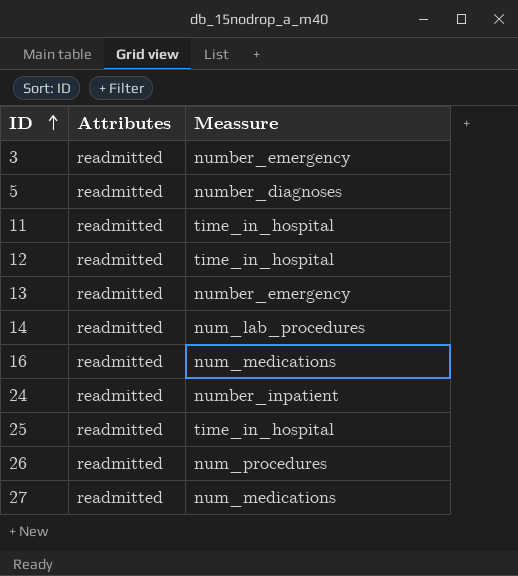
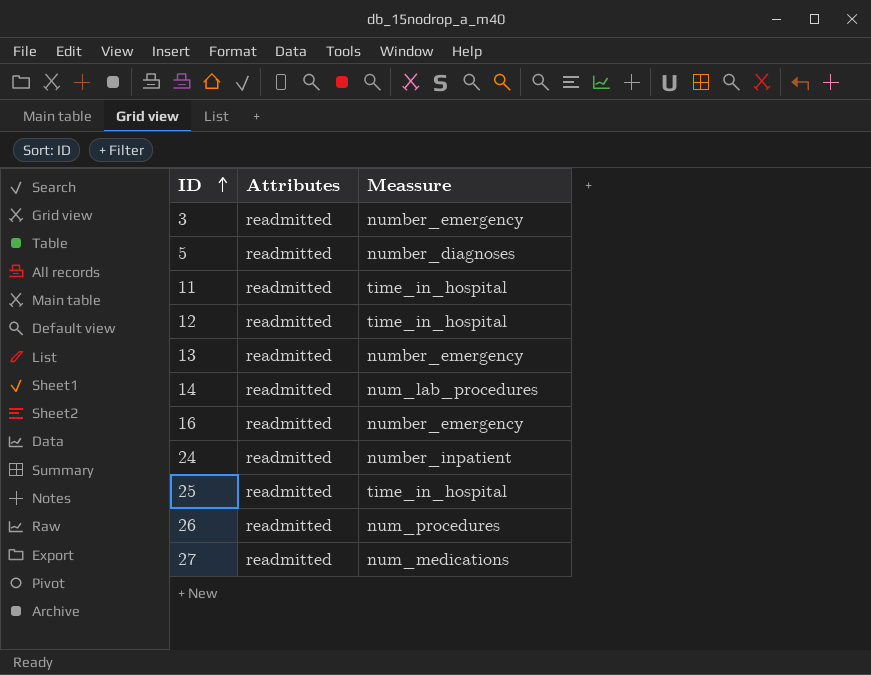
16 | Meassure: num_medications -> number_emergency

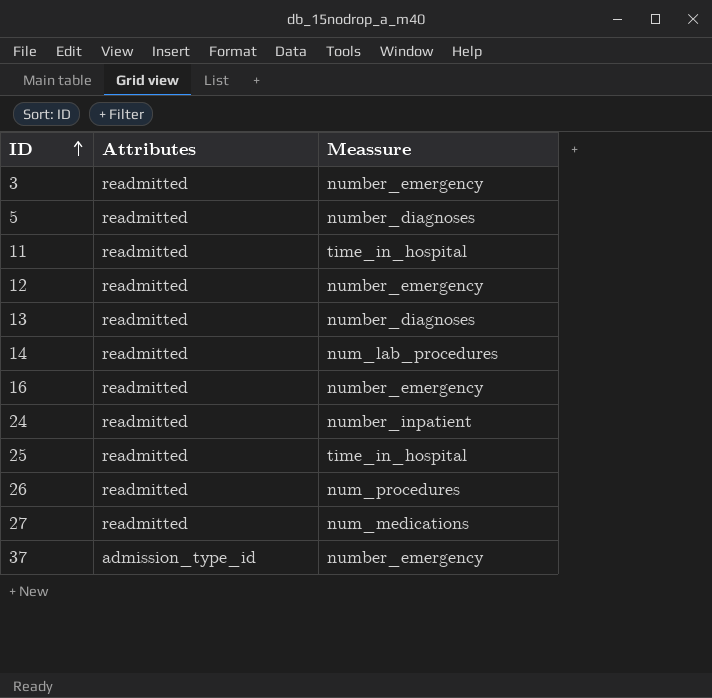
12 | Meassure: time_in_hospital -> number_emergency
13 | Meassure: number_emergency -> number_diagnoses
row 37: none -> admission_type_id | number_emergency

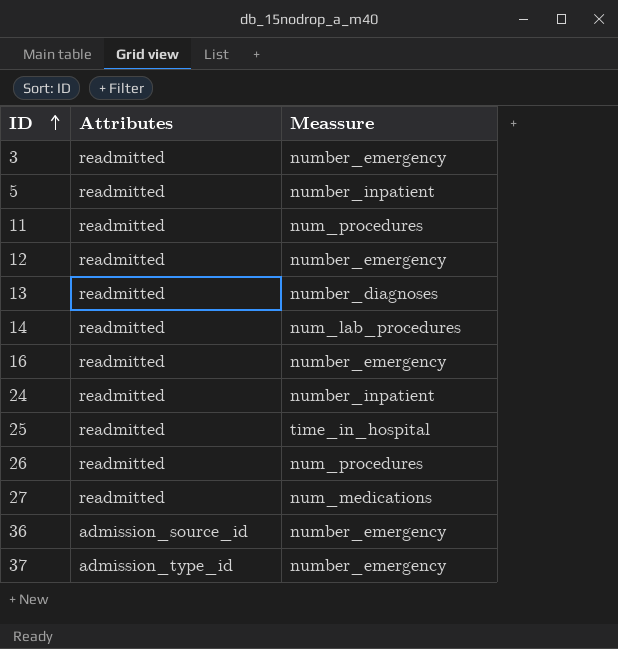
5 | Meassure: number_diagnoses -> number_inpatient
11 | Meassure: time_in_hospital -> num_procedures
row 36: none -> admission_source_id | number_emergency

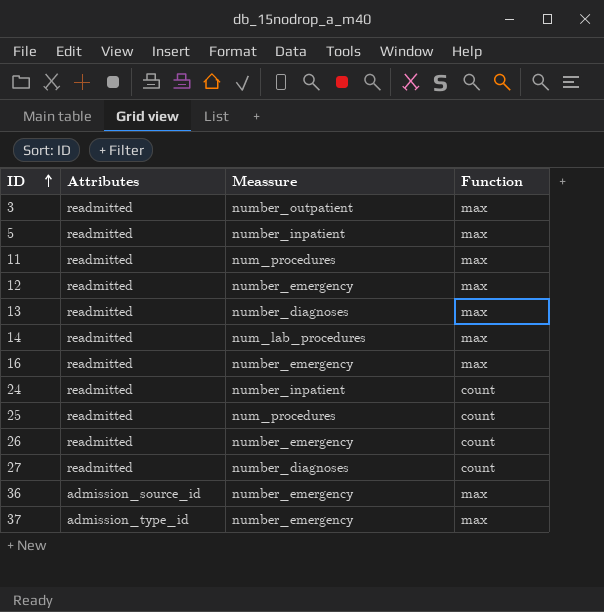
column Function | position: none -> 4
3 | Meassure: number_emergency -> number_outpatient
25 | Meassure: time_in_hospital -> num_procedures
26 | Meassure: num_procedures -> number_emergency
27 | Meassure: num_medications -> number_diagnoses

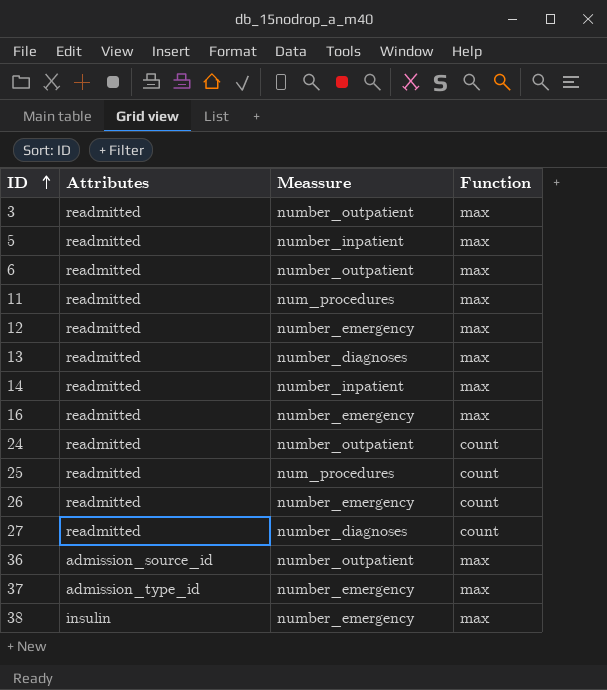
row 6: none -> readmitted | number_outpatient | max
14 | Meassure: num_lab_procedures -> number_inpatient
24 | Meassure: number_inpatient -> number_outpatient
36 | Meassure: number_emergency -> number_outpatient
row 38: none -> insulin | number_emergency | max

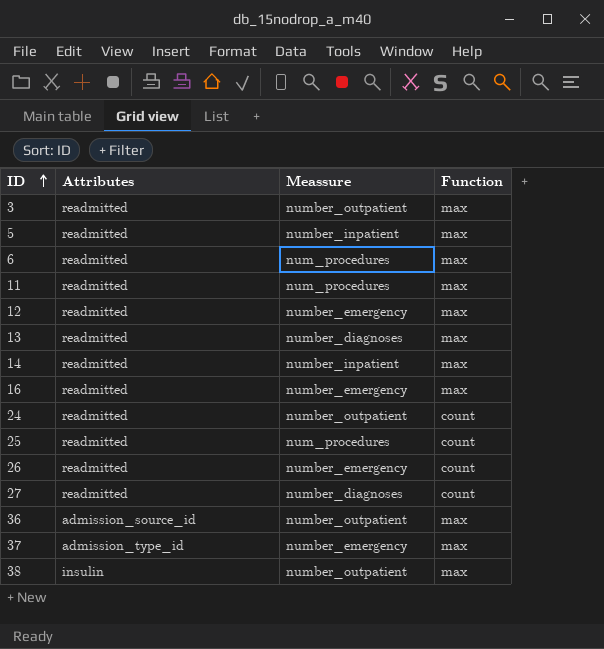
6 | Meassure: number_outpatient -> num_procedures
38 | Meassure: number_emergency -> number_outpatient

